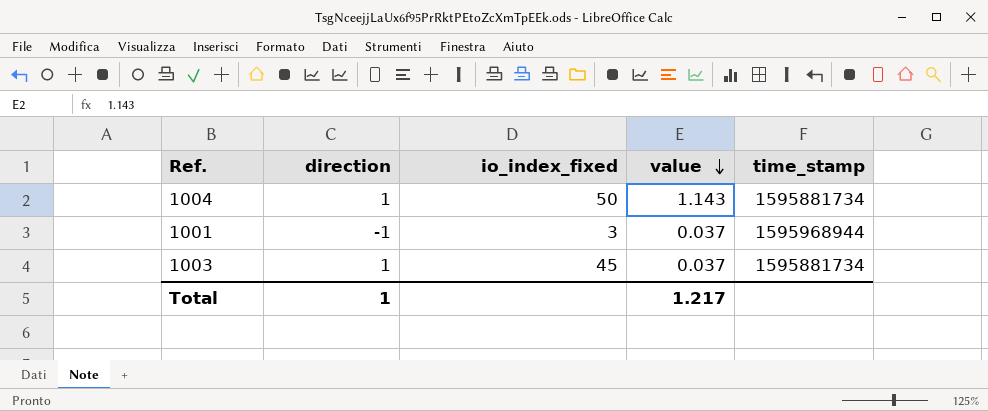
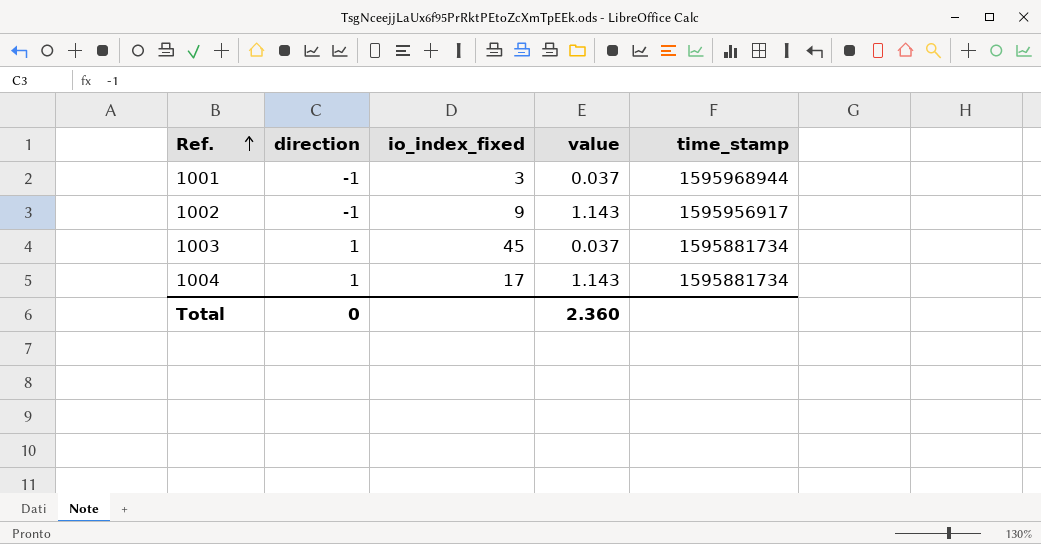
row order: value descending -> Ref. ascending
row 1002: none -> -1 | 9 | 1.143 | 1595956917
1004 | io_index_fixed: 50 -> 17
Total | direction: 1 -> 0
Total | value: 1.217 -> 2.360

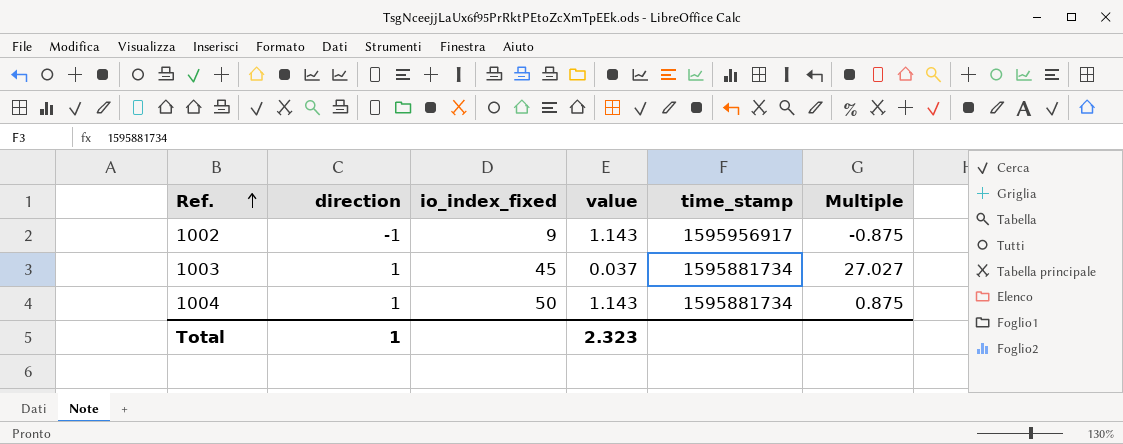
column Multiple | formula: none -> [direction] / [value]
row 1001: -1 | 3 | 0.037 | 1595968944 -> none
1004 | io_index_fixed: 17 -> 50
Total | direction: 0 -> 1
Total | value: 2.360 -> 2.323

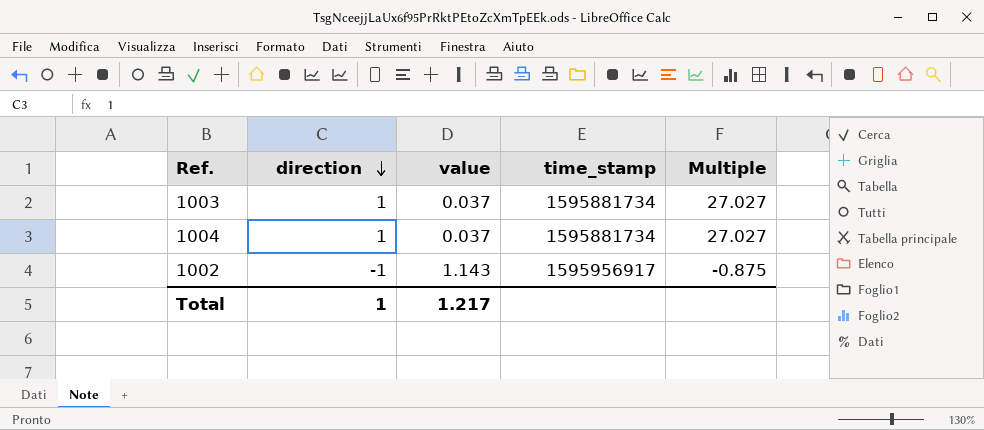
row order: Ref. ascending -> direction descending
column io_index_fixed | position: 3 -> none
1004 | value: 1.143 -> 0.037
1004 | Multiple: 0.875 -> 27.027
Total | value: 2.323 -> 1.217

